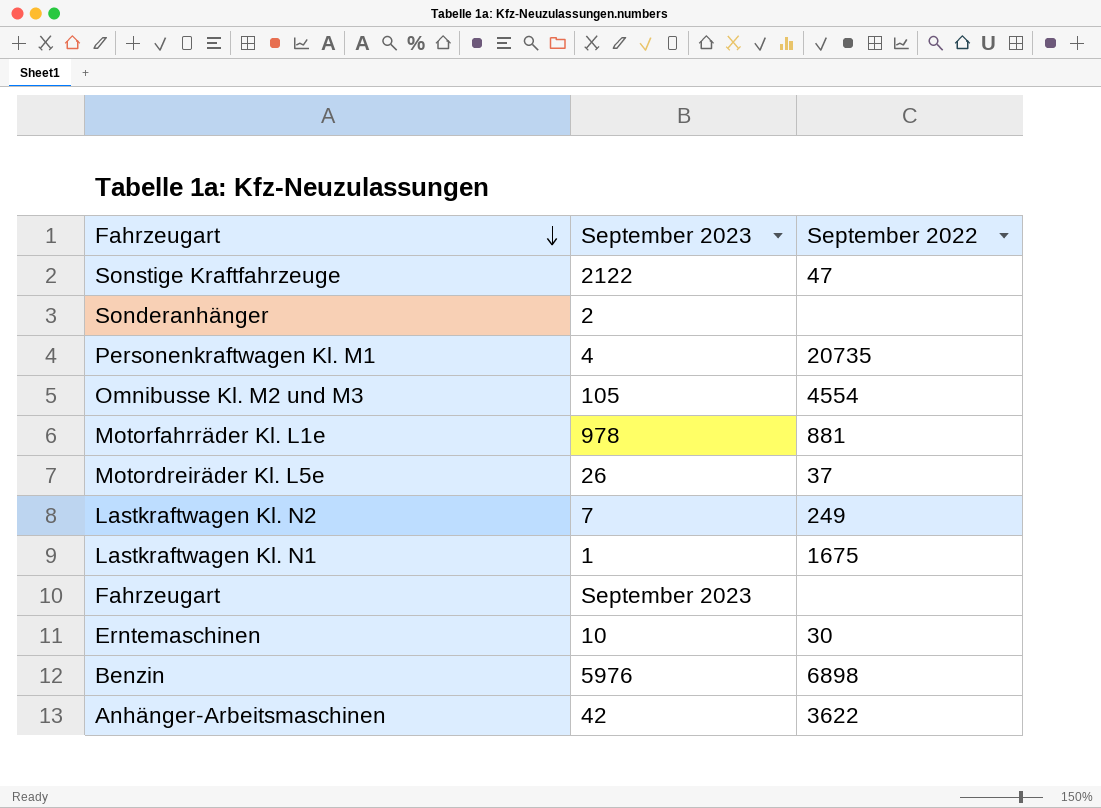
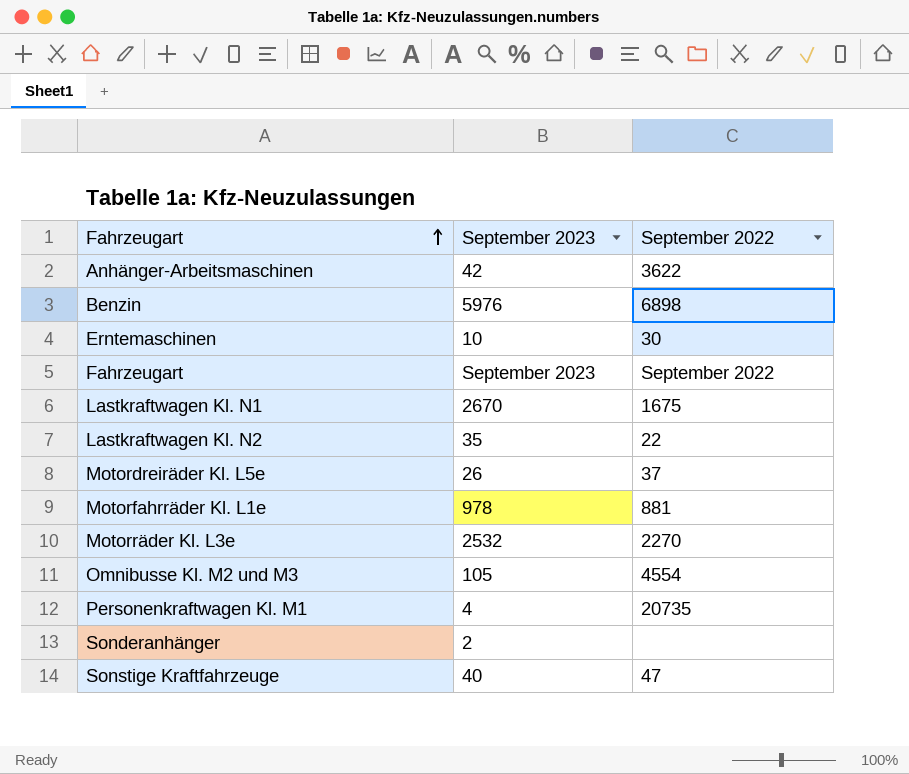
row order: Fahrzeugart descending -> Fahrzeugart ascending
Fahrzeugart | September 2022: none -> September 2022
Lastkraftwagen Kl. N1 | September 2023: 1 -> 2670
Lastkraftwagen Kl. N2 | September 2023: 7 -> 35
Lastkraftwagen Kl. N2 | September 2022: 249 -> 22
row Motorräder Kl. L3e: none -> 2532 | 2270
Sonstige Kraftfahrzeuge | September 2023: 2122 -> 40

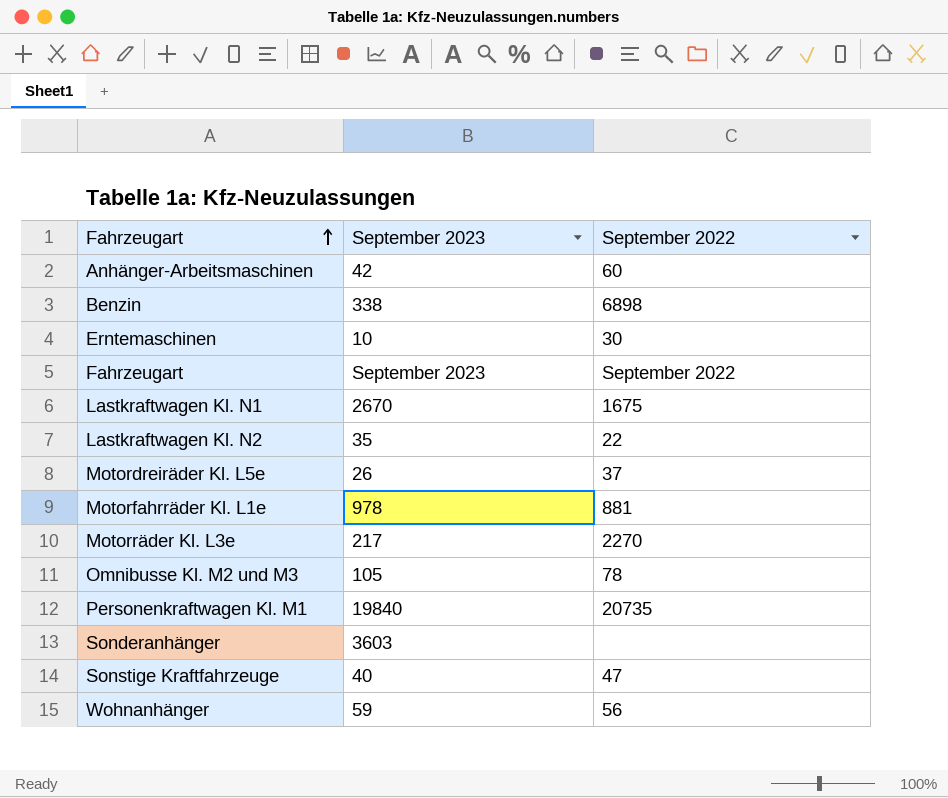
Anhänger-Arbeitsmaschinen | September 2022: 3622 -> 60
Benzin | September 2023: 5976 -> 338
Motorräder Kl. L3e | September 2023: 2532 -> 217
Omnibusse Kl. M2 und M3 | September 2022: 4554 -> 78
Personenkraftwagen Kl. M1 | September 2023: 4 -> 19840
Sonderanhänger | September 2023: 2 -> 3603
row Wohnanhänger: none -> 59 | 56

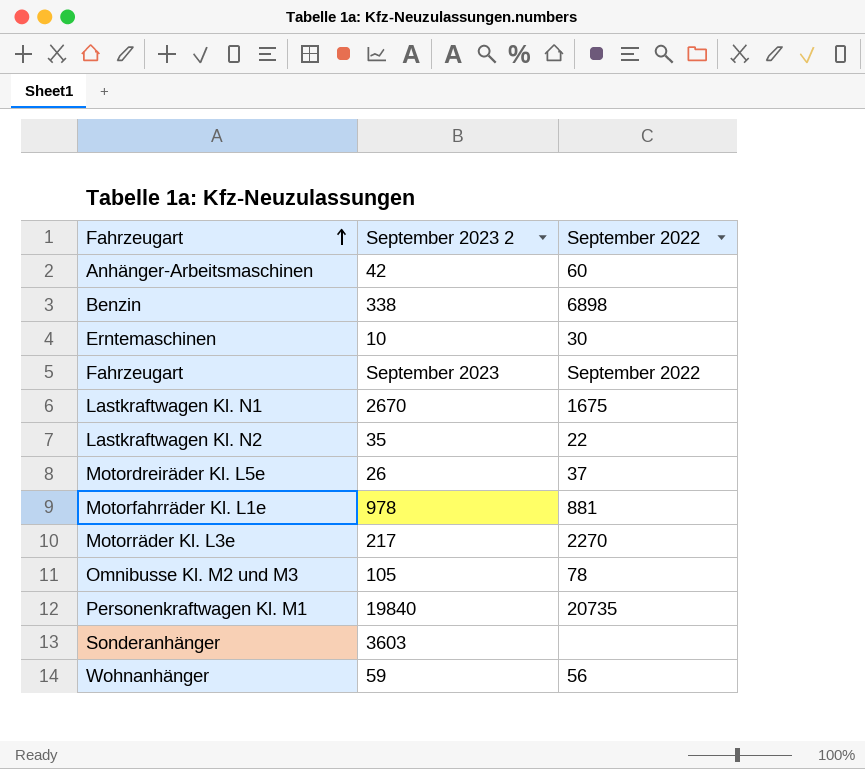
column name: September 2023 -> September 2023 2
row Sonstige Kraftfahrzeuge: 40 | 47 -> none

